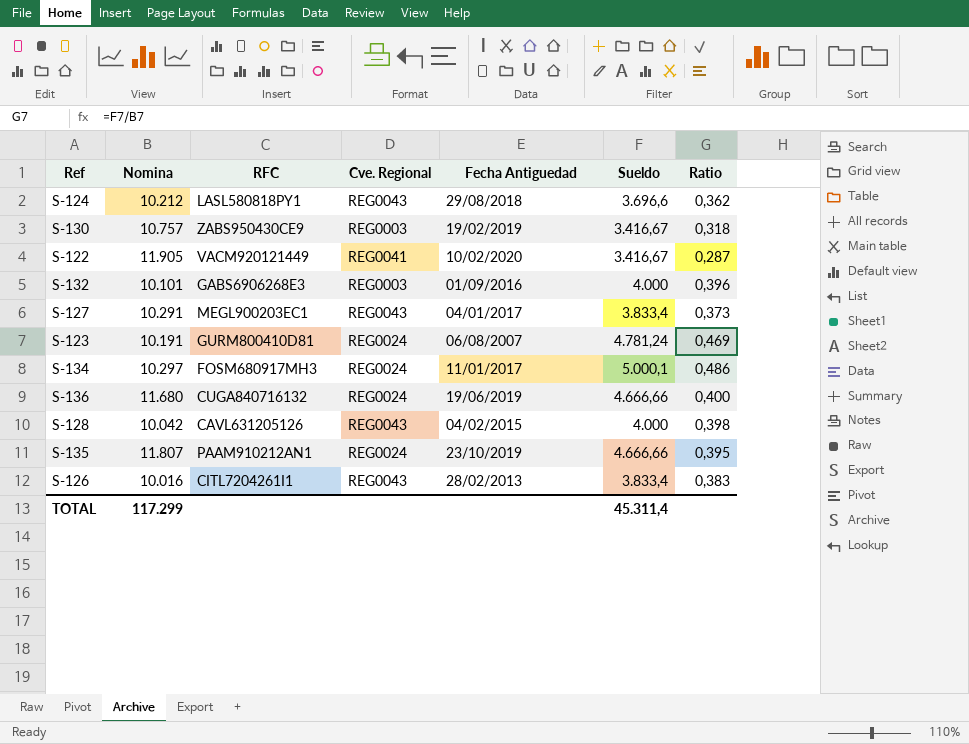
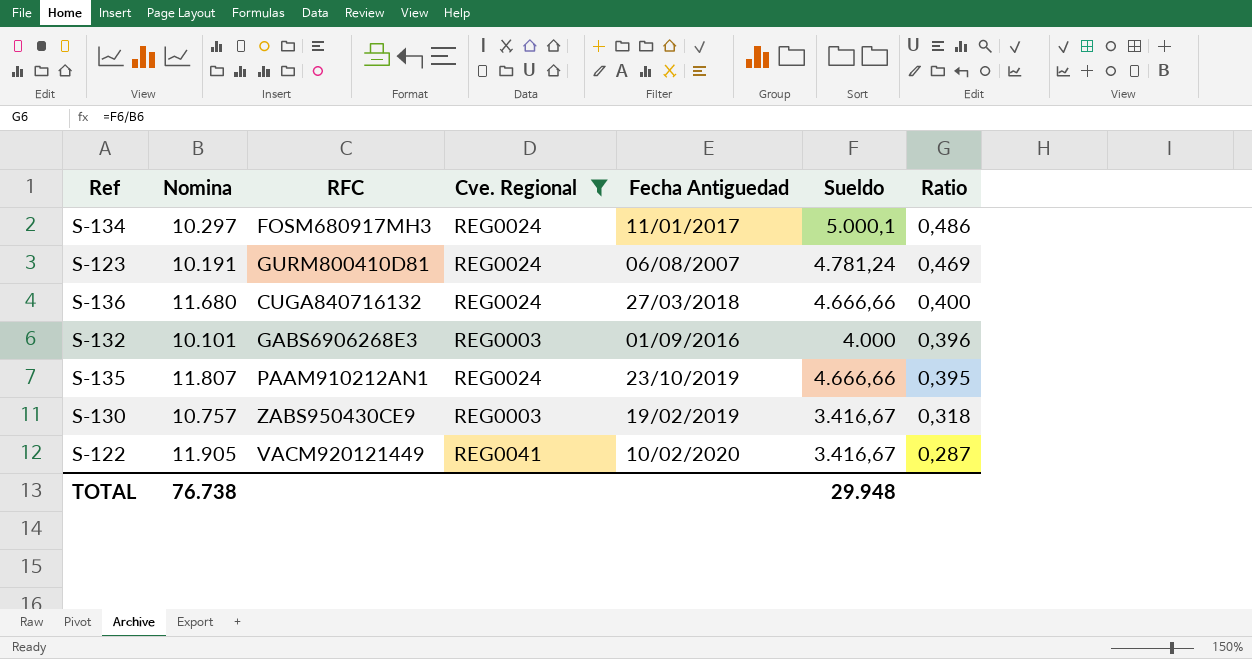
filter: none -> Cve. Regional != REG0043
row order: none -> Ratio descending
S-136 | Fecha Antiguedad: 19/06/2019 -> 27/03/2018
TOTAL | Nomina: 117.299 -> 76.738
TOTAL | Sueldo: 45.311,4 -> 29.948

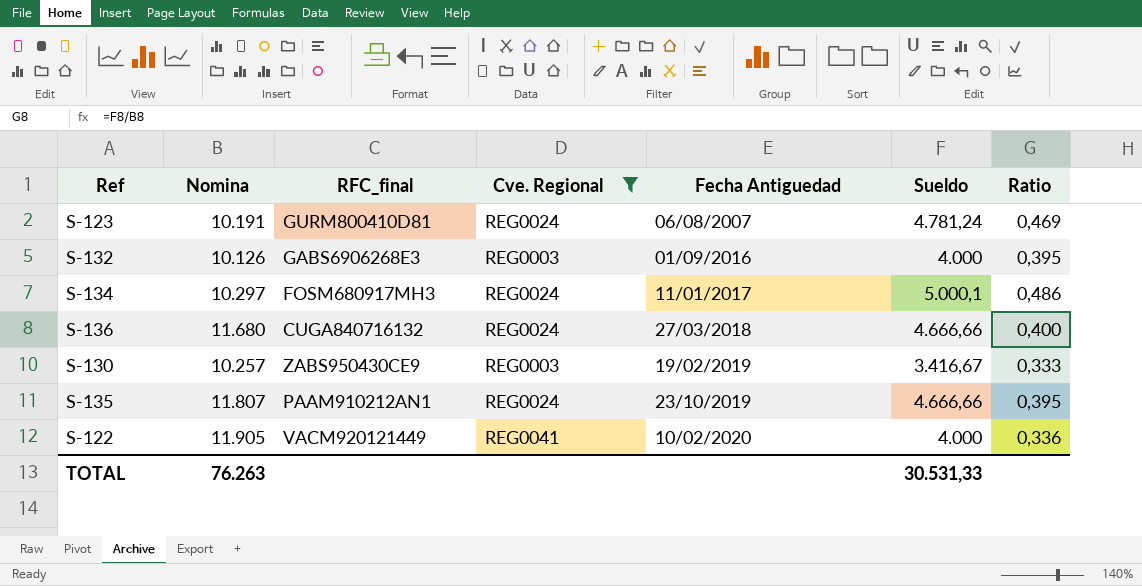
row order: Ratio descending -> Fecha Antiguedad ascending
column name: RFC -> RFC_final
S-132 | Nomina: 10.101 -> 10.126
S-132 | Ratio: 0,396 -> 0,395
S-130 | Nomina: 10.757 -> 10.257
S-130 | Ratio: 0,318 -> 0,333
S-122 | Sueldo: 3.416,67 -> 4.000
S-122 | Ratio: 0,287 -> 0,336
TOTAL | Nomina: 76.738 -> 76.263
TOTAL | Sueldo: 29.948 -> 30.531,33

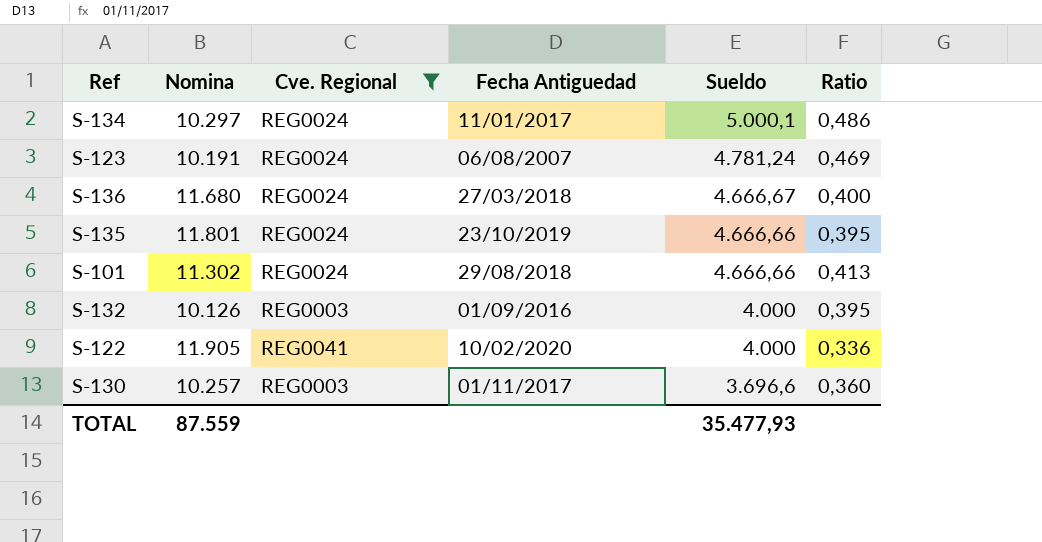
row order: Fecha Antiguedad ascending -> Sueldo descending
column RFC_final | position: 3 -> none
S-136 | Sueldo: 4.666,66 -> 4.666,67
S-135 | Nomina: 11.807 -> 11.801
row S-101: none -> 11.302 | REG0024 | 29/08/2018 | 4.666,66 | 0,413
S-130 | Fecha Antiguedad: 19/02/2019 -> 01/11/2017
S-130 | Sueldo: 3.416,67 -> 3.696,6
S-130 | Ratio: 0,333 -> 0,360
TOTAL | Nomina: 76.263 -> 87.559
TOTAL | Sueldo: 30.531,33 -> 35.477,93

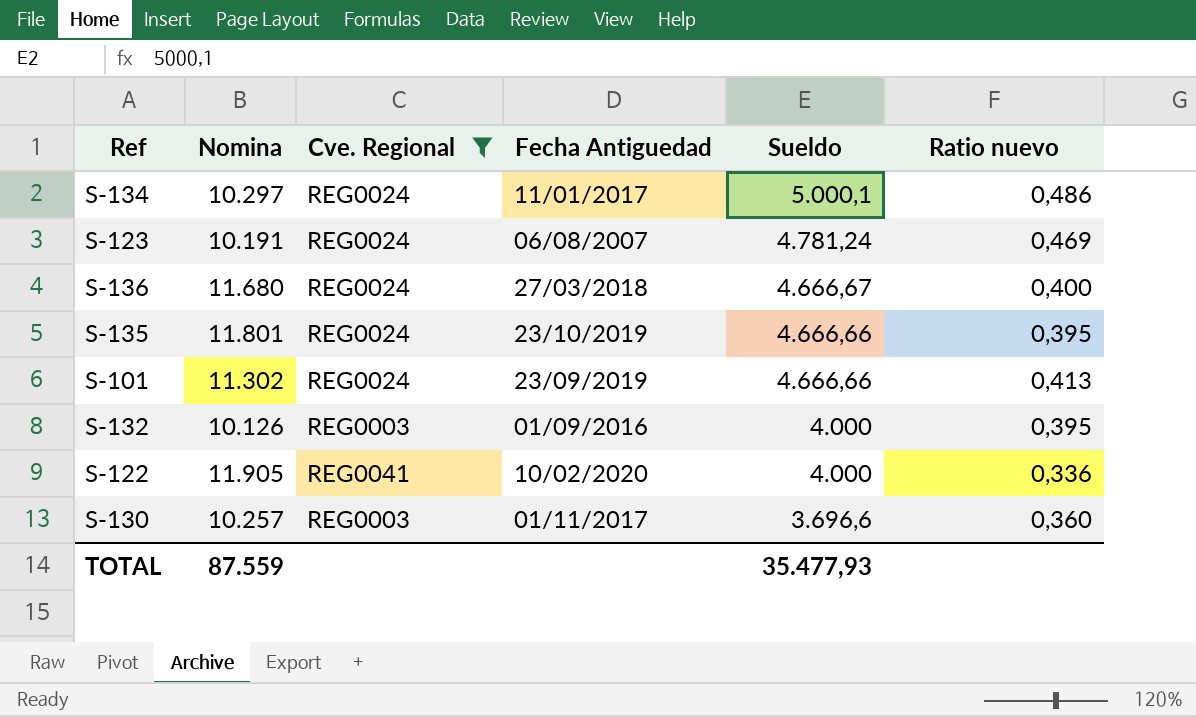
column name: Ratio -> Ratio nuevo
S-101 | Fecha Antiguedad: 29/08/2018 -> 23/09/2019

